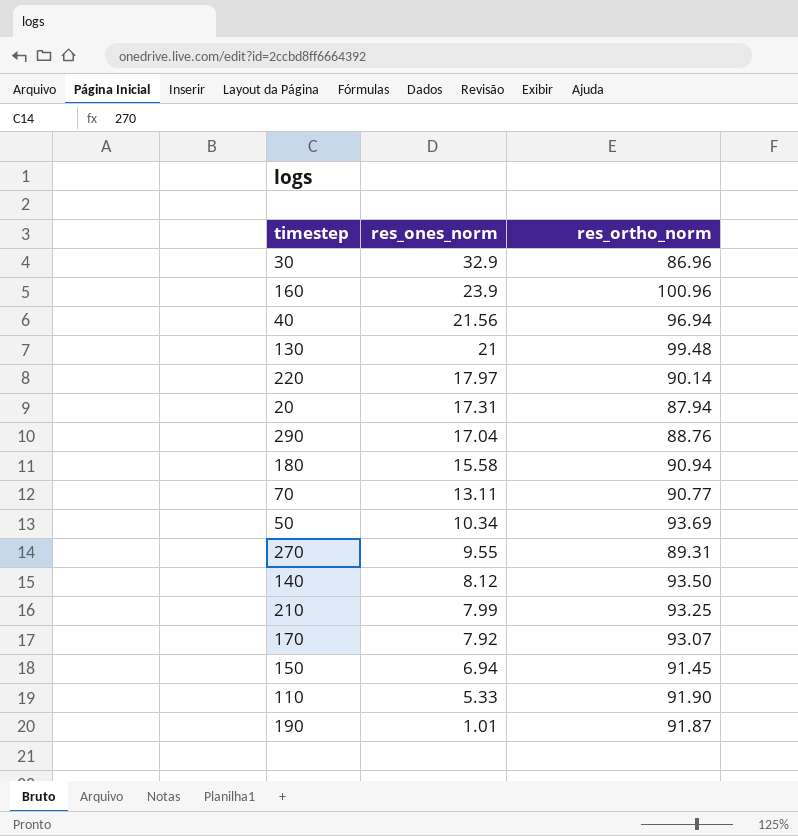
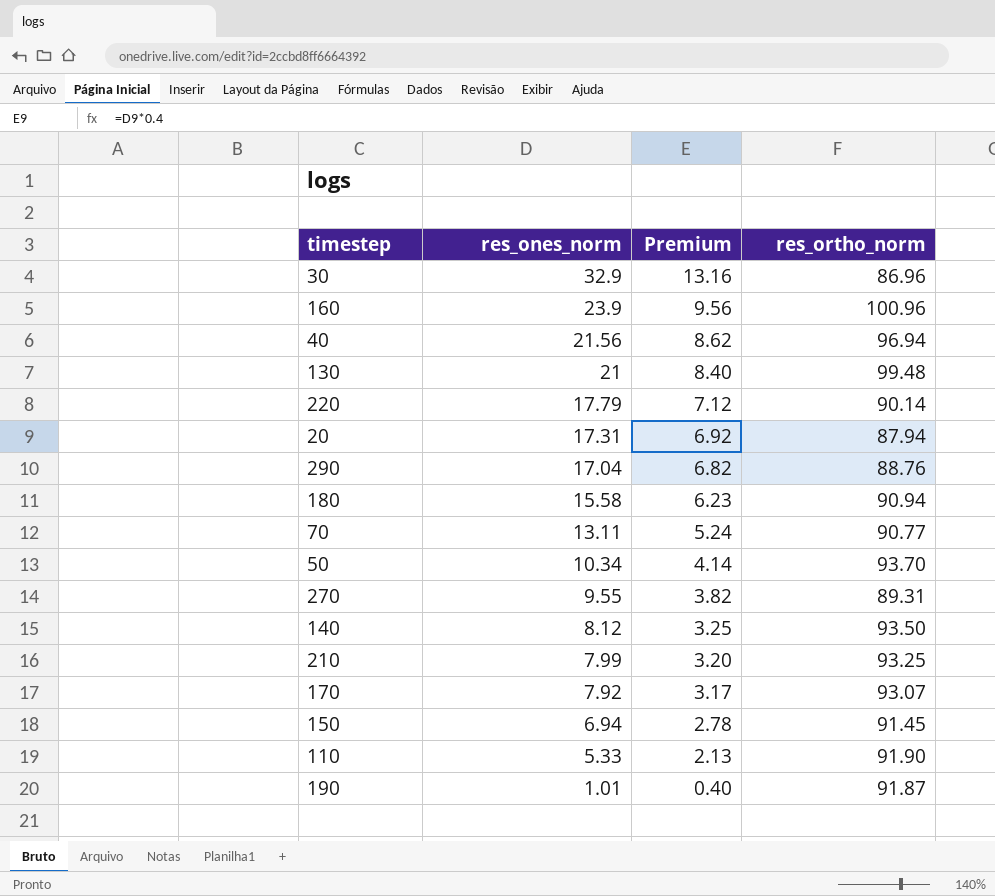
column Premium | formula: none -> [res_ones_norm] * 0.4
220 | res_ones_norm: 17.97 -> 17.79
50 | res_ortho_norm: 93.69 -> 93.70

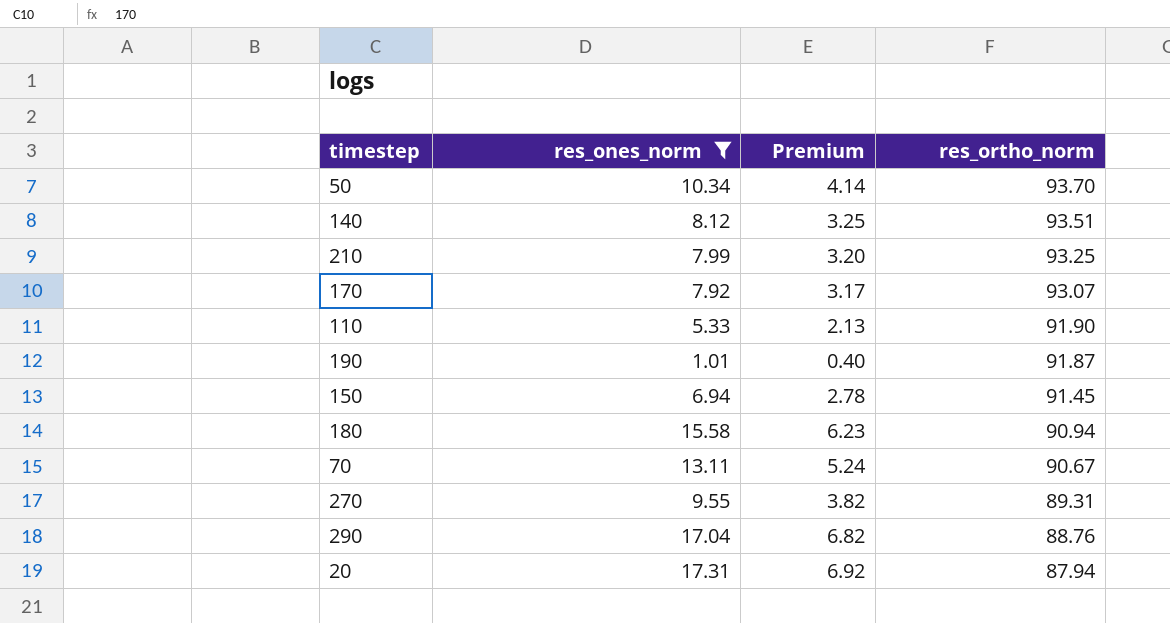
filter: none -> res_ones_norm <= 17.31
row order: res_ones_norm descending -> res_ortho_norm descending
140 | res_ortho_norm: 93.50 -> 93.51
70 | res_ortho_norm: 90.77 -> 90.67

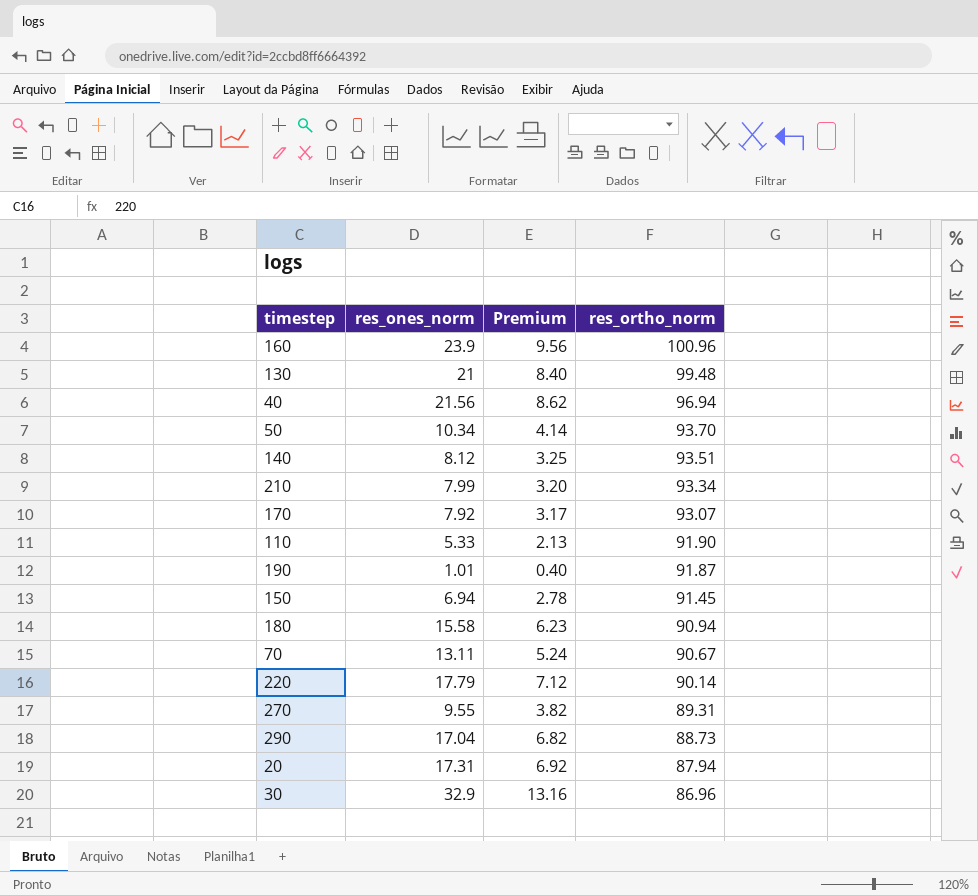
filter: res_ones_norm <= 17.31 -> none
210 | res_ortho_norm: 93.25 -> 93.34
290 | res_ortho_norm: 88.76 -> 88.73

